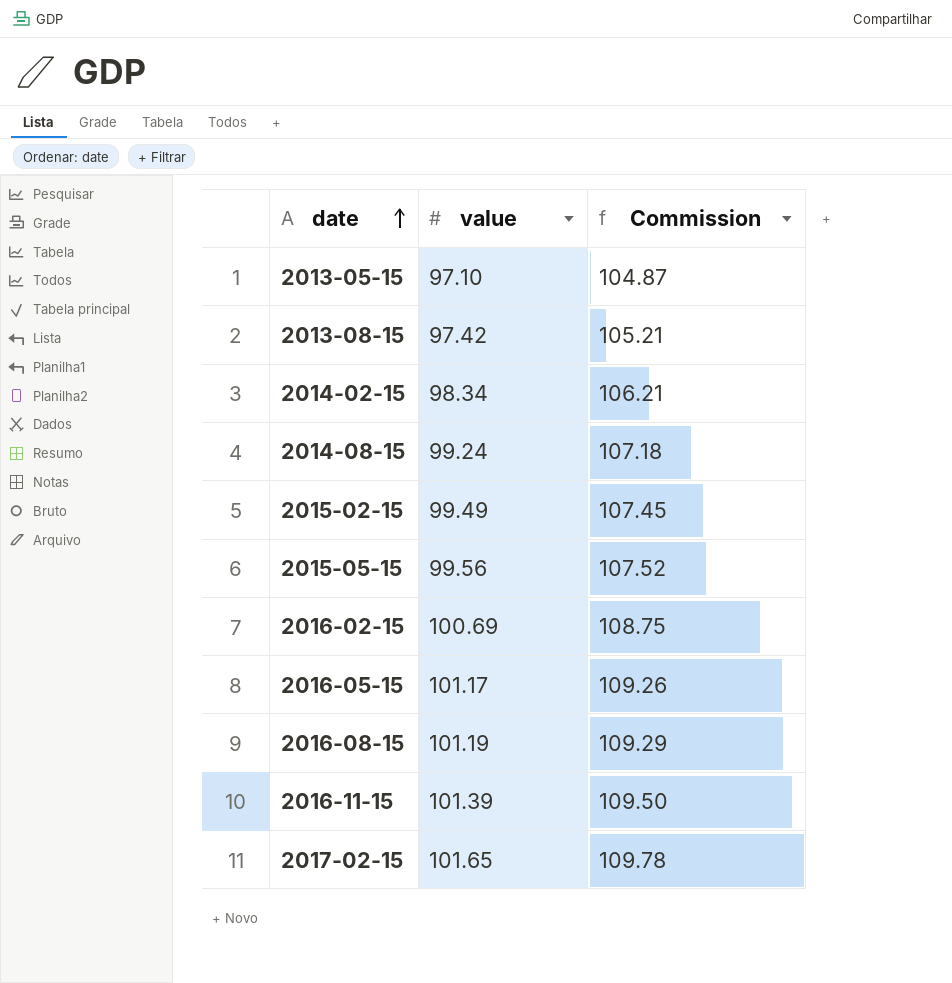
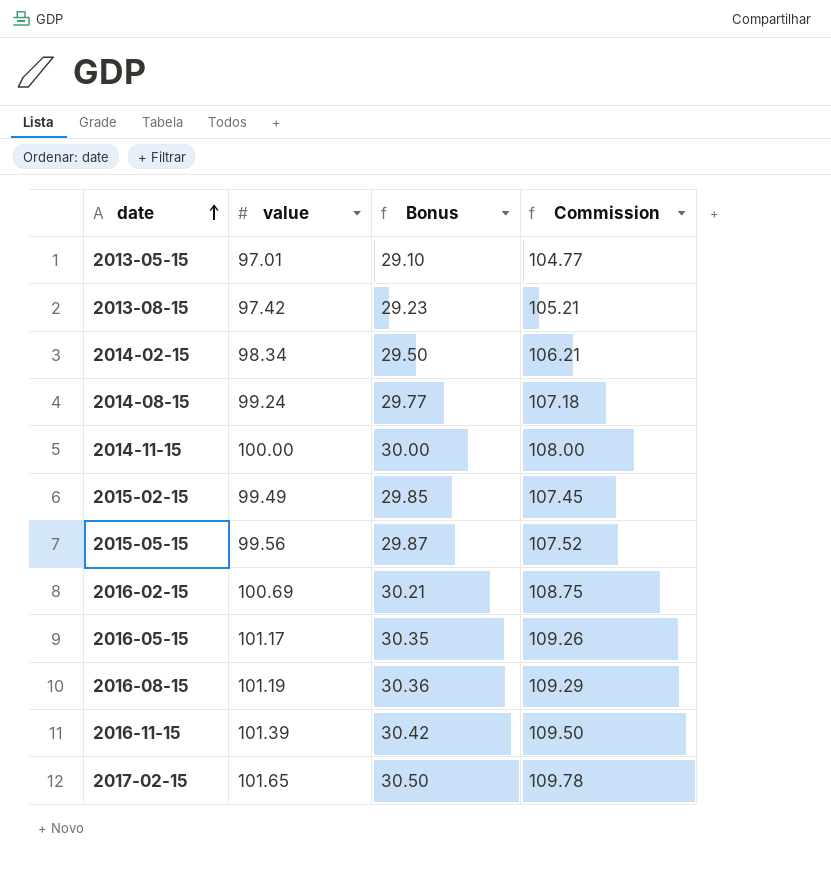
column Bonus | formula: none -> [value] * 0.3
2013-05-15 | value: 97.10 -> 97.01
2013-05-15 | Commission: 104.87 -> 104.77
row 2014-11-15: none -> 100.00 | 30.00 | 108.00

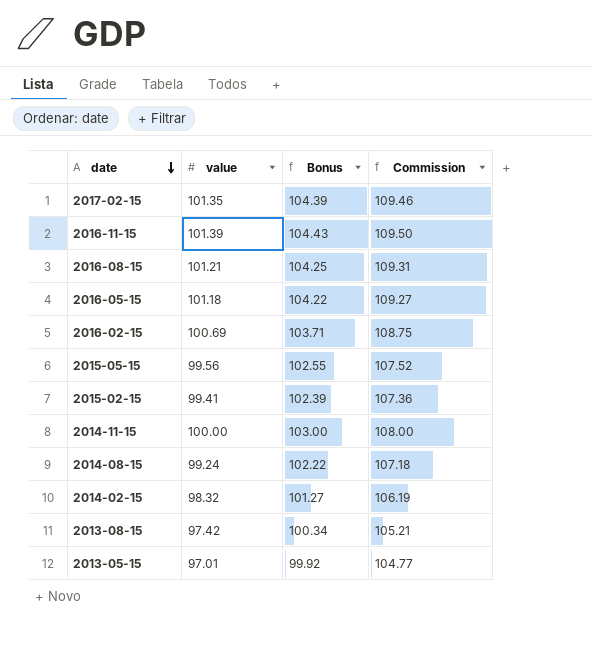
row order: date ascending -> date descending
column Bonus | formula: [value] * 0.3 -> [value] * 1.03
2017-02-15 | value: 101.65 -> 101.35
2017-02-15 | Commission: 109.78 -> 109.46
2016-08-15 | value: 101.19 -> 101.21
2016-08-15 | Commission: 109.29 -> 109.31
2016-05-15 | value: 101.17 -> 101.18
2016-05-15 | Commission: 109.26 -> 109.27
2015-02-15 | value: 99.49 -> 99.41
2015-02-15 | Commission: 107.45 -> 107.36
2014-02-15 | value: 98.34 -> 98.32
2014-02-15 | Commission: 106.21 -> 106.19

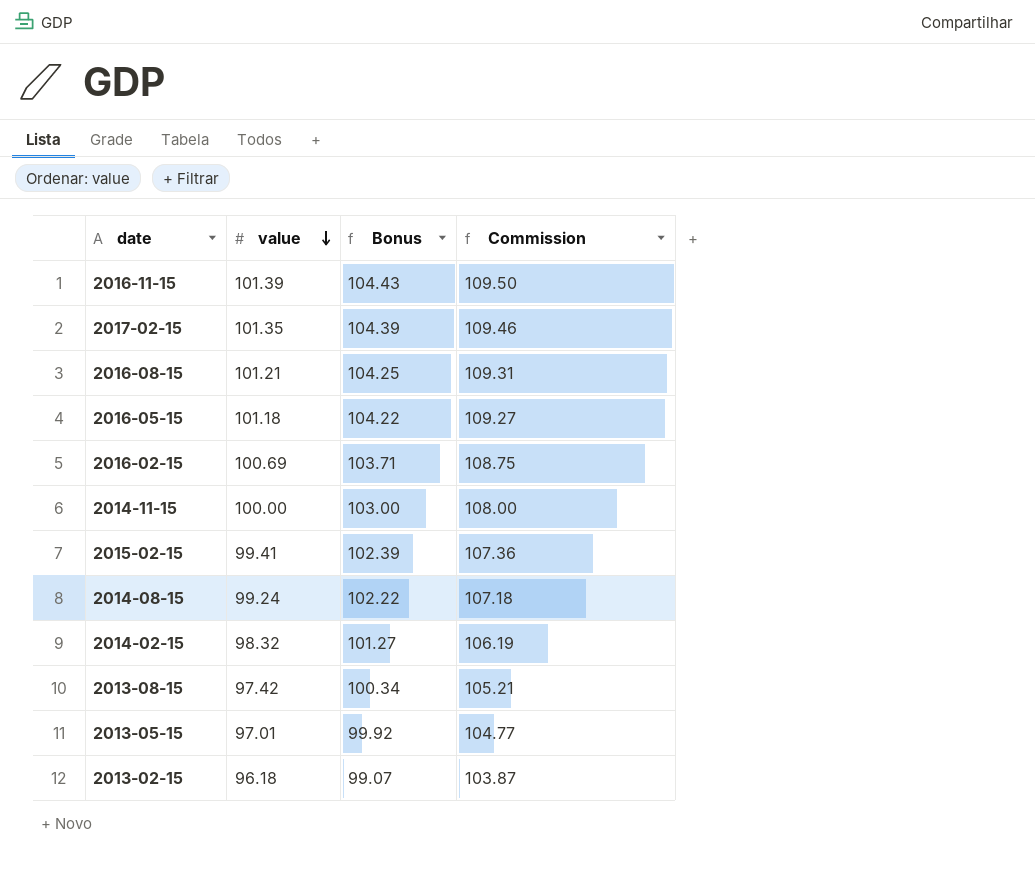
row order: date descending -> value descending
row 2015-05-15: 99.56 | 102.55 | 107.52 -> none
row 2013-02-15: none -> 96.18 | 99.07 | 103.87

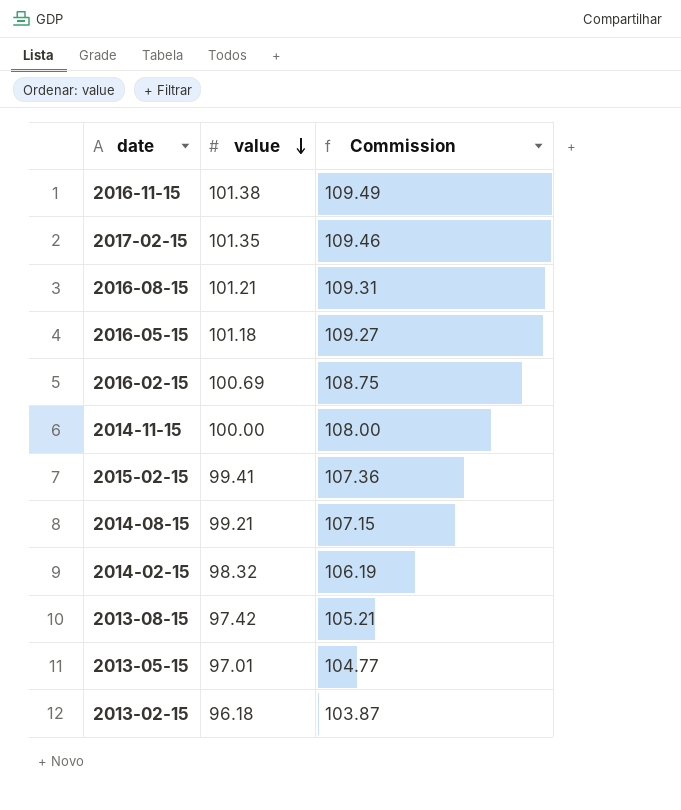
column Bonus | formula: [value] * 1.03 -> none
2016-11-15 | value: 101.39 -> 101.38
2016-11-15 | Commission: 109.50 -> 109.49
2014-08-15 | value: 99.24 -> 99.21
2014-08-15 | Commission: 107.18 -> 107.15

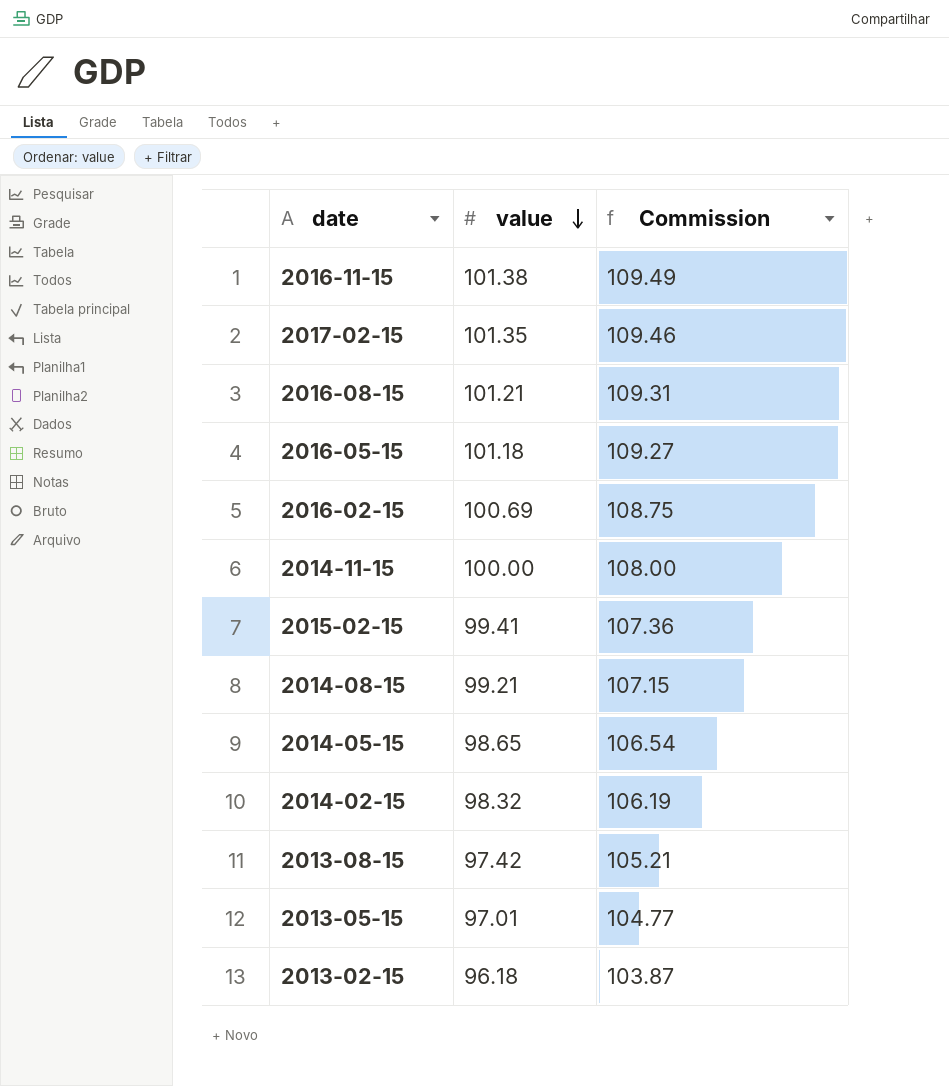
row 2014-05-15: none -> 98.65 | 106.54

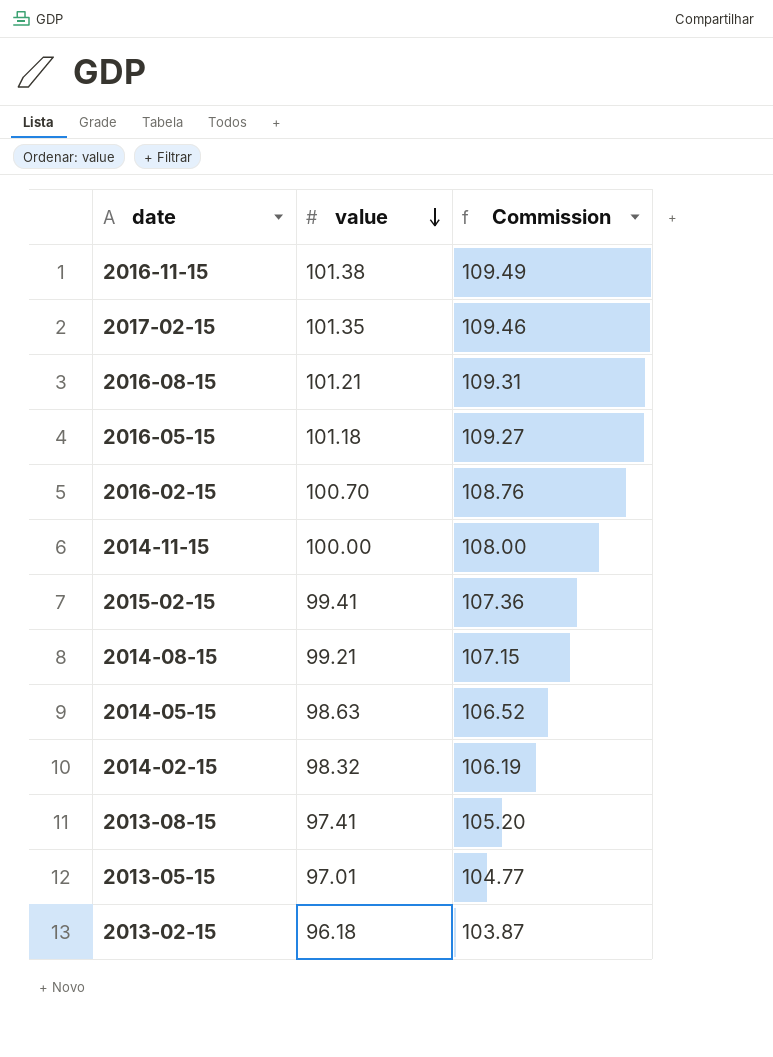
2016-02-15 | value: 100.69 -> 100.70
2016-02-15 | Commission: 108.75 -> 108.76
2014-05-15 | value: 98.65 -> 98.63
2014-05-15 | Commission: 106.54 -> 106.52
2013-08-15 | value: 97.42 -> 97.41
2013-08-15 | Commission: 105.21 -> 105.20

